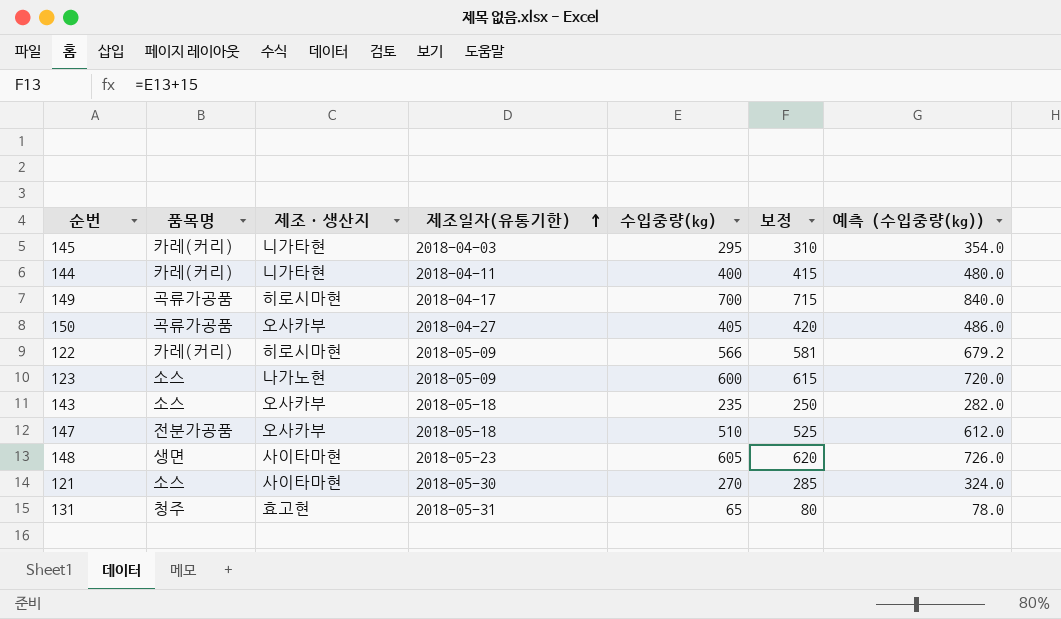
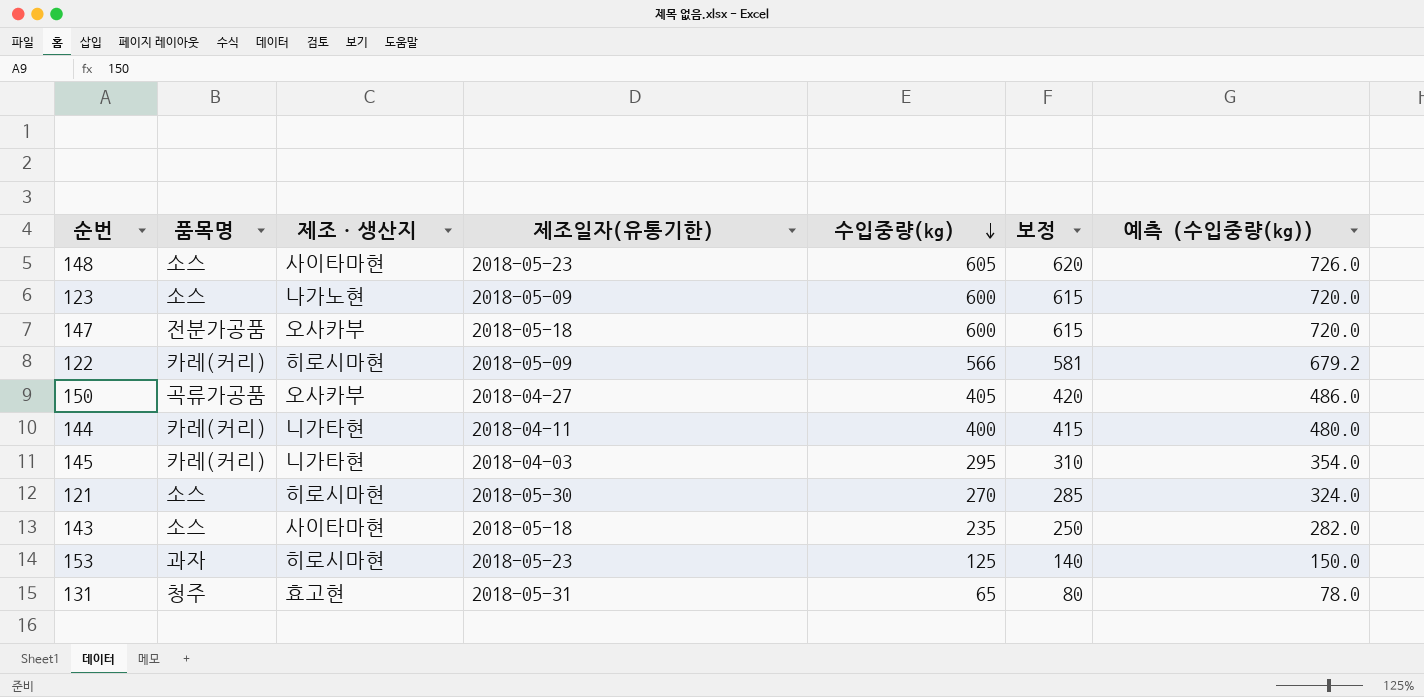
row order: 제조일자(유통기한) ascending -> 수입중량(kg) descending
row 149: 곡류가공품 | 히로시마현 | 2018-04-17 | 700 | 715 | 840.0 -> none
148 | 품목명: 생면 -> 소스
147 | 수입중량(kg): 510 -> 600
147 | 보정: 525 -> 615
147 | 예측 (수입중량(kg)): 612.0 -> 720.0
121 | 제조·생산지: 사이타마현 -> 히로시마현
143 | 제조·생산지: 오사카부 -> 사이타마현
row 153: none -> 과자 | 히로시마현 | 2018-05-23 | 125 | 140 | 150.0

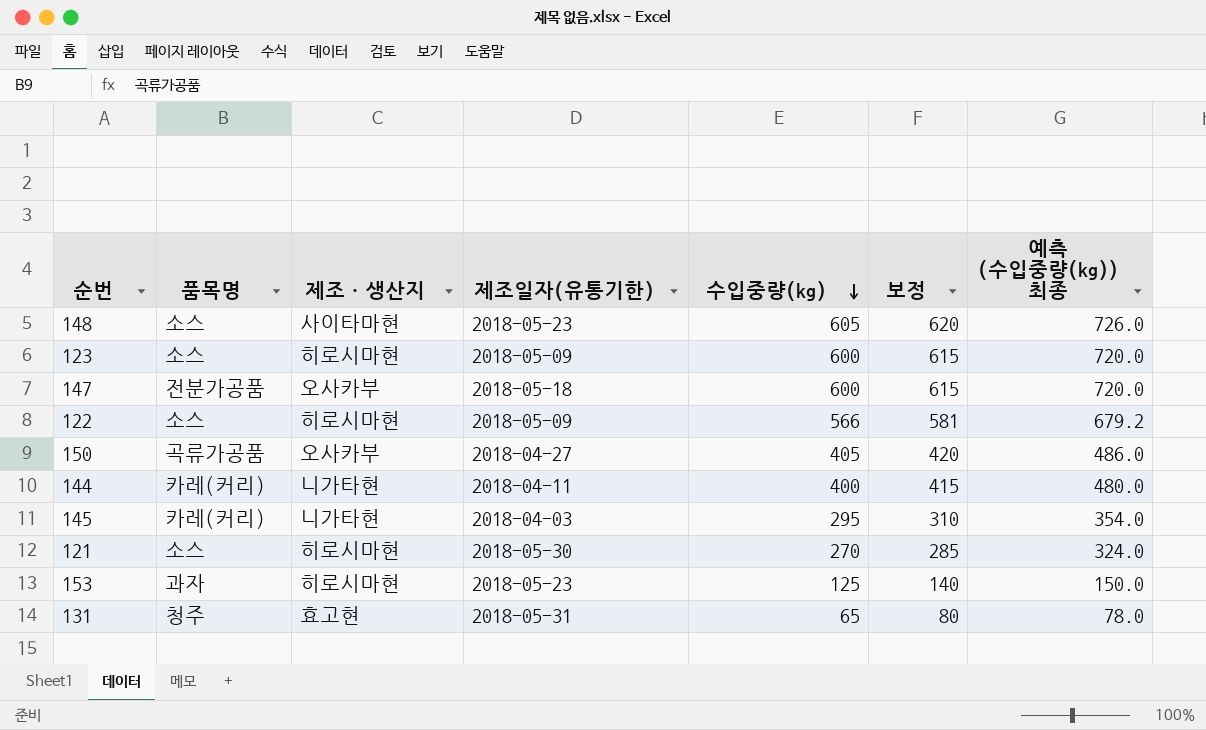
column name: 예측 (수입중량(kg)) -> 예측 (수입중량(kg)) 최종
row 143: 소스 | 사이타마현 | 2018-05-18 | 235 | 250 | 282.0 -> none
123 | 제조·생산지: 나가노현 -> 히로시마현
122 | 품목명: 카레(커리) -> 소스

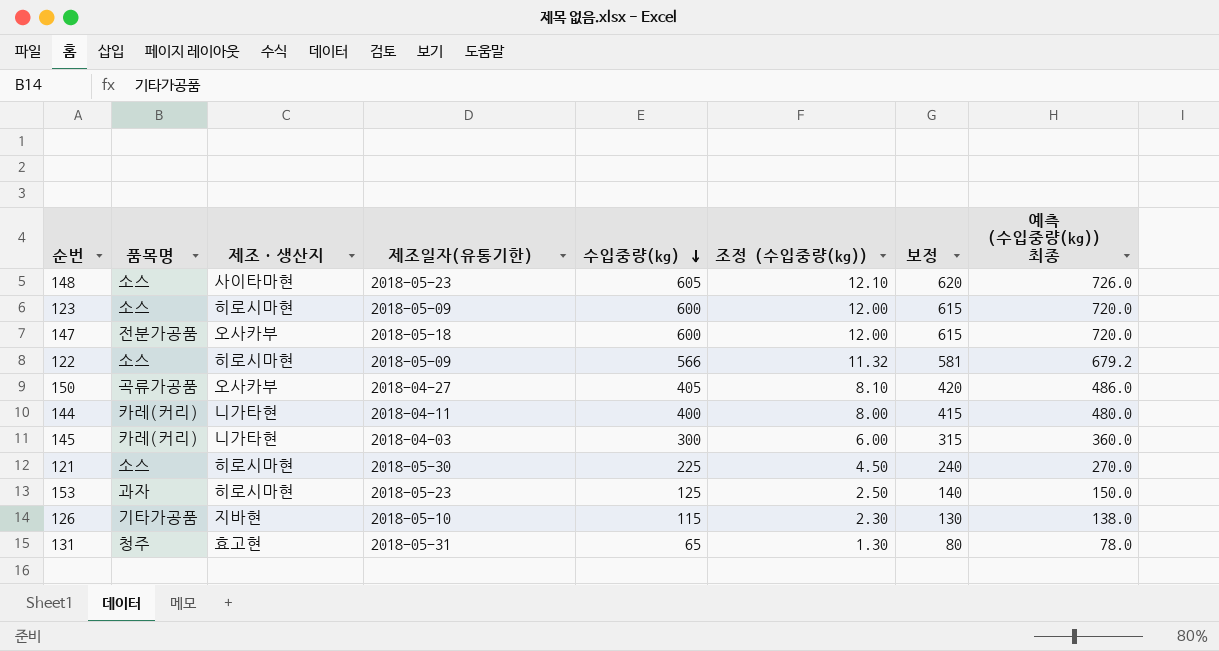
column 조정 (수입중량(kg)) | formula: none -> [수입중량(kg)] * 0.02
145 | 수입중량(kg): 295 -> 300
145 | 보정: 310 -> 315
145 | 예측 (수입중량(kg)) 최종: 354.0 -> 360.0
121 | 수입중량(kg): 270 -> 225
121 | 보정: 285 -> 240
121 | 예측 (수입중량(kg)) 최종: 324.0 -> 270.0
row 126: none -> 기타가공품 | 지바현 | 2018-05-10 | 115 | 2.30 | 130 | 138.0

